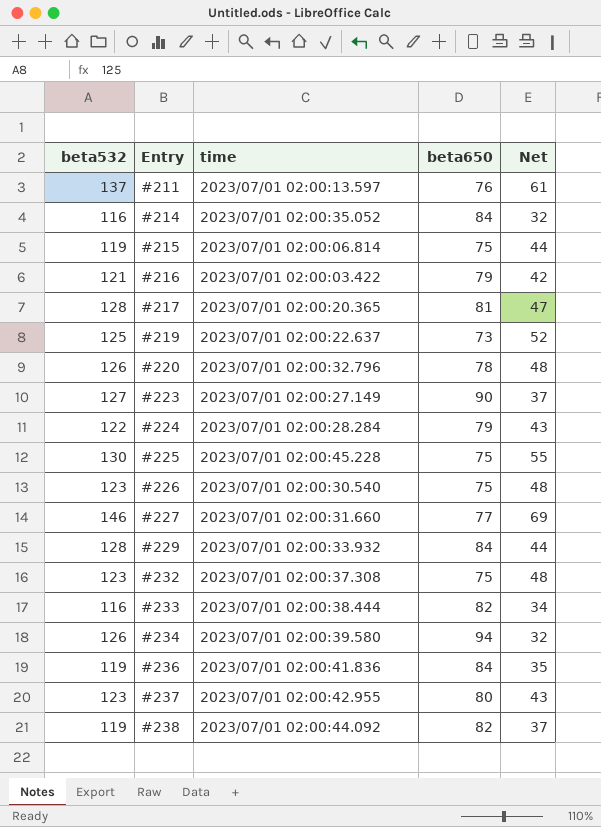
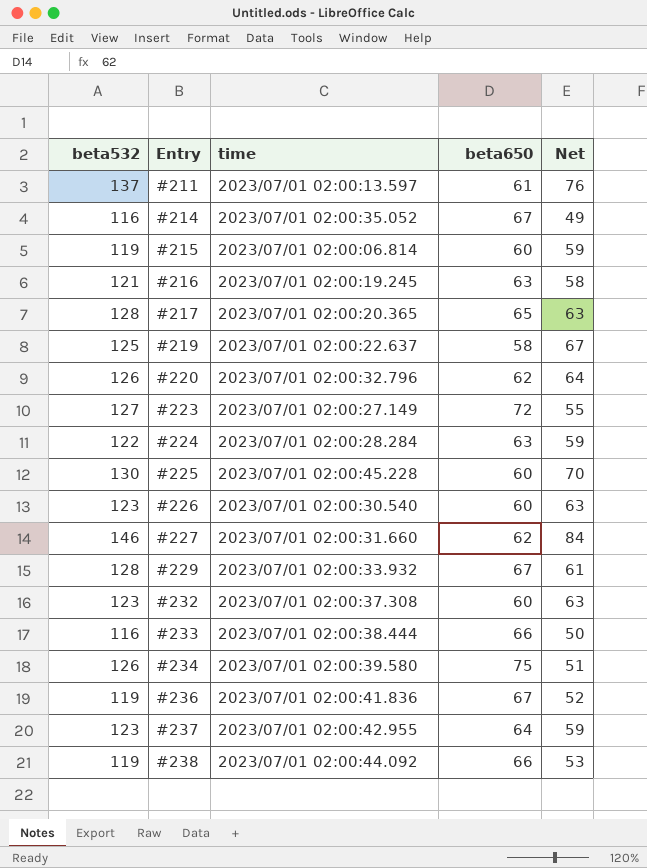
#211 | beta650: 76 -> 61
#211 | Net: 61 -> 76
#214 | beta650: 84 -> 67
#214 | Net: 32 -> 49
#215 | beta650: 75 -> 60
#215 | Net: 44 -> 59
#216 | time: 2023/07/01 02:00:03.422 -> 2023/07/01 02:00:19.245
#216 | beta650: 79 -> 63
#216 | Net: 42 -> 58
#217 | beta650: 81 -> 65
#217 | Net: 47 -> 63
#219 | beta650: 73 -> 58
#219 | Net: 52 -> 67
#220 | beta650: 78 -> 62
#220 | Net: 48 -> 64
#223 | beta650: 90 -> 72
#223 | Net: 37 -> 55
#224 | beta650: 79 -> 63
#224 | Net: 43 -> 59
#225 | beta650: 75 -> 60
#225 | Net: 55 -> 70
#226 | beta650: 75 -> 60
#226 | Net: 48 -> 63
#227 | beta650: 77 -> 62
#227 | Net: 69 -> 84
#229 | beta650: 84 -> 67
#229 | Net: 44 -> 61
#232 | beta650: 75 -> 60
#232 | Net: 48 -> 63
#233 | beta650: 82 -> 66
#233 | Net: 34 -> 50
#234 | beta650: 94 -> 75
#234 | Net: 32 -> 51
#236 | beta650: 84 -> 67
#236 | Net: 35 -> 52
#237 | beta650: 80 -> 64
#237 | Net: 43 -> 59
#238 | beta650: 82 -> 66
#238 | Net: 37 -> 53

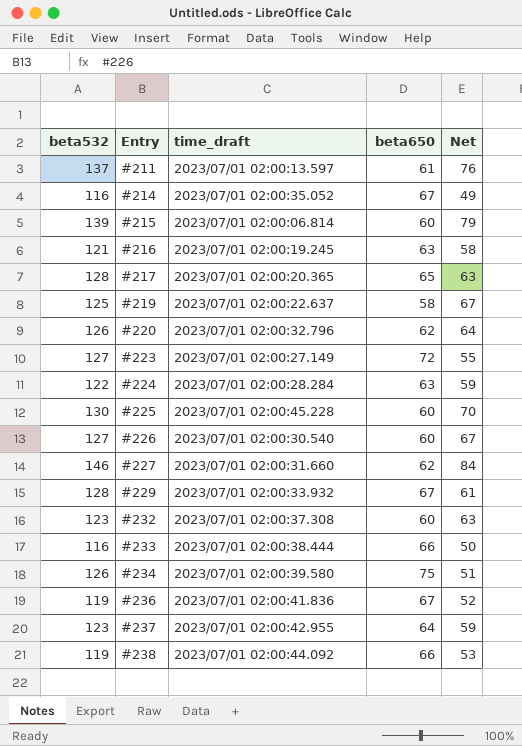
column name: time -> time_draft
#215 | beta532: 119 -> 139
#215 | Net: 59 -> 79
#226 | beta532: 123 -> 127
#226 | Net: 63 -> 67

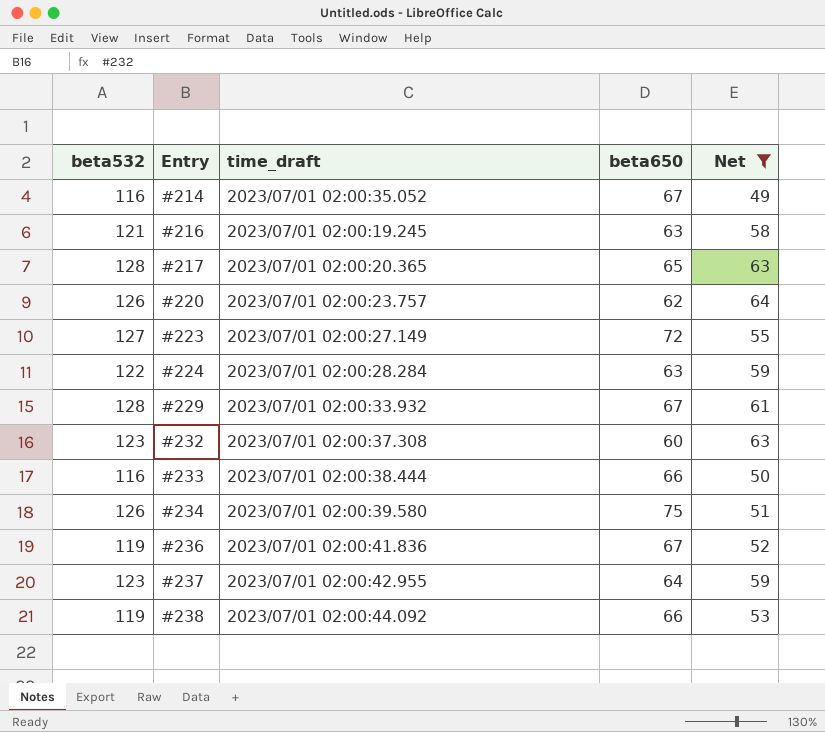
filter: none -> Net <= 64
#220 | time_draft: 2023/07/01 02:00:32.796 -> 2023/07/01 02:00:23.757

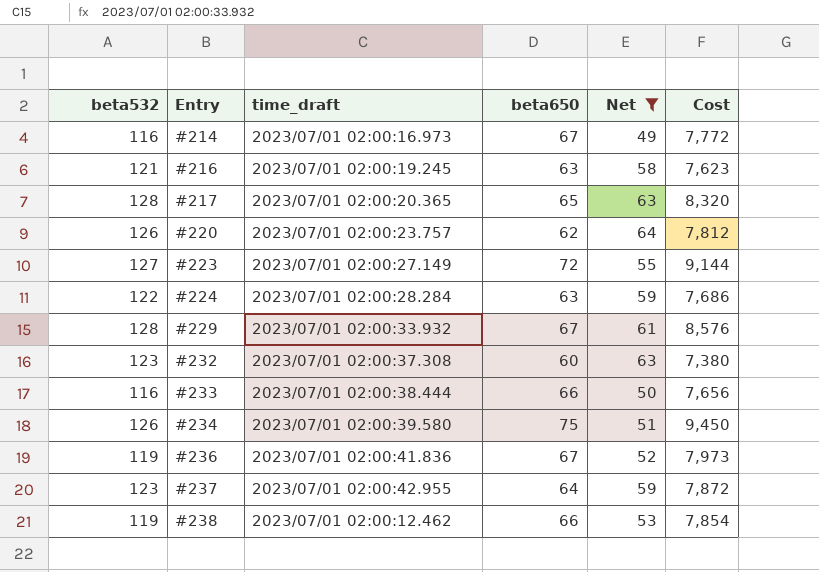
column Cost | formula: none -> [beta532] * [beta650]
#214 | time_draft: 2023/07/01 02:00:35.052 -> 2023/07/01 02:00:16.973
#238 | time_draft: 2023/07/01 02:00:44.092 -> 2023/07/01 02:00:12.462

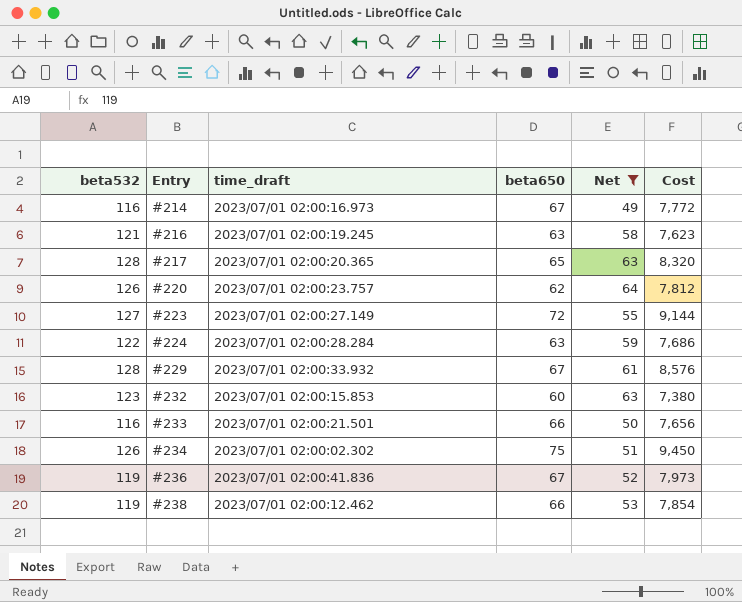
row #237: 123 | 2023/07/01 02:00:42.955 | 64 | 59 | 7,872 -> none
#232 | time_draft: 2023/07/01 02:00:37.308 -> 2023/07/01 02:00:15.853
#233 | time_draft: 2023/07/01 02:00:38.444 -> 2023/07/01 02:00:21.501
#234 | time_draft: 2023/07/01 02:00:39.580 -> 2023/07/01 02:00:02.302

